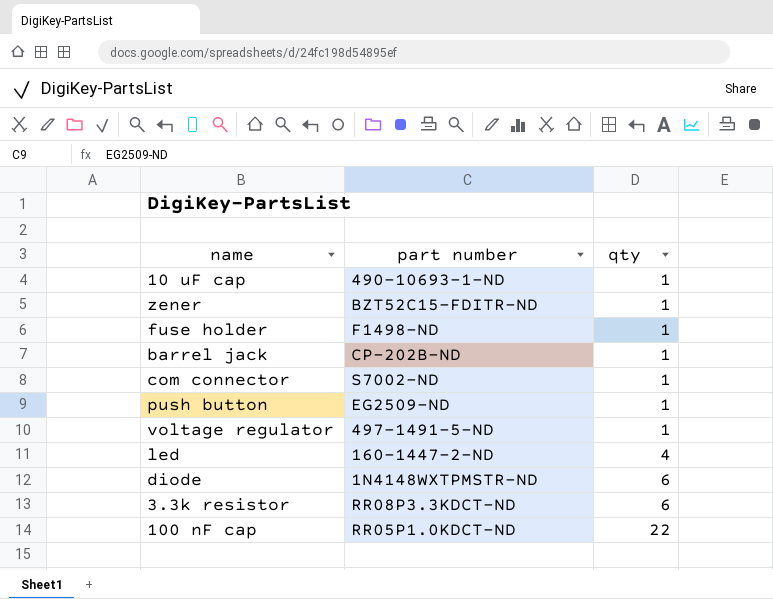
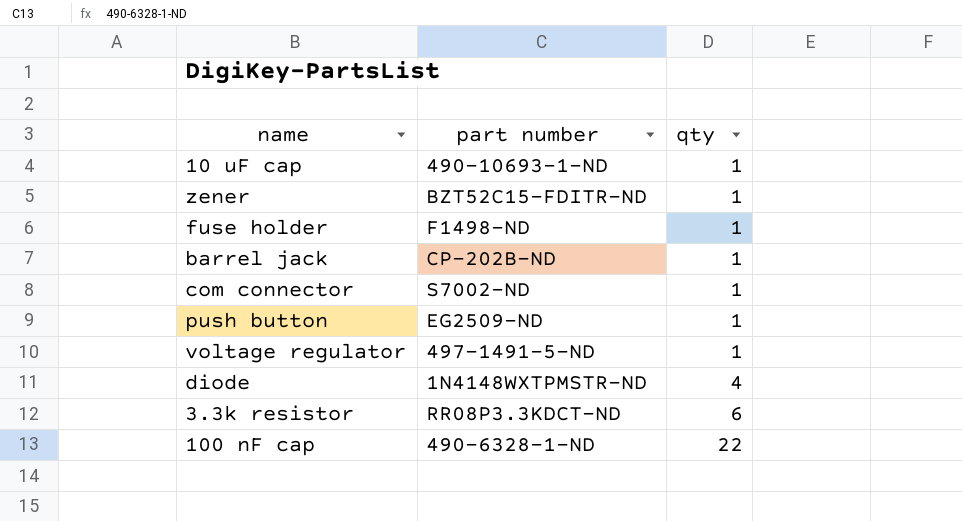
row led: 160-1447-2-ND | 4 -> none
diode | qty: 6 -> 4
100 nF cap | part number: RR05P1.0KDCT-ND -> 490-6328-1-ND

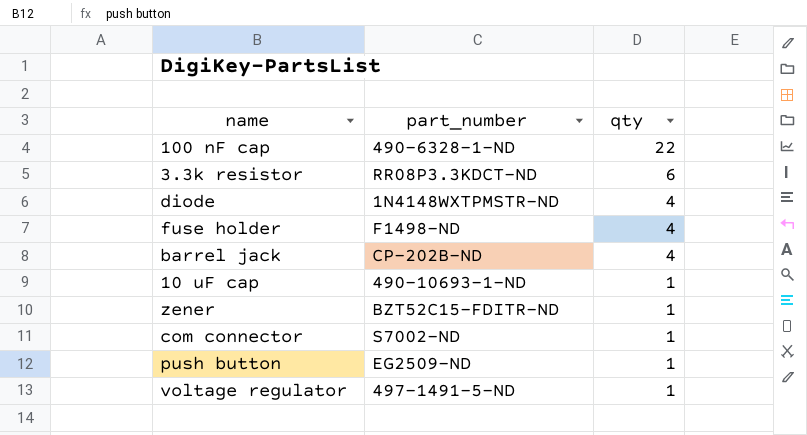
row order: qty ascending -> qty descending
column name: part number -> part_number
fuse holder | qty: 1 -> 4
barrel jack | qty: 1 -> 4

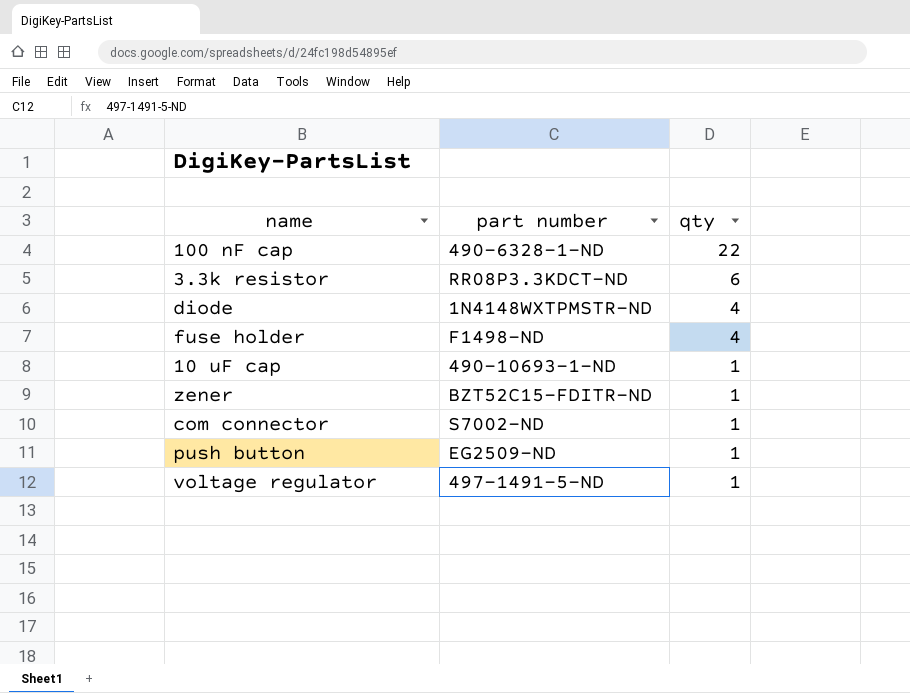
column name: part_number -> part number
row barrel jack: CP-202B-ND | 4 -> none

